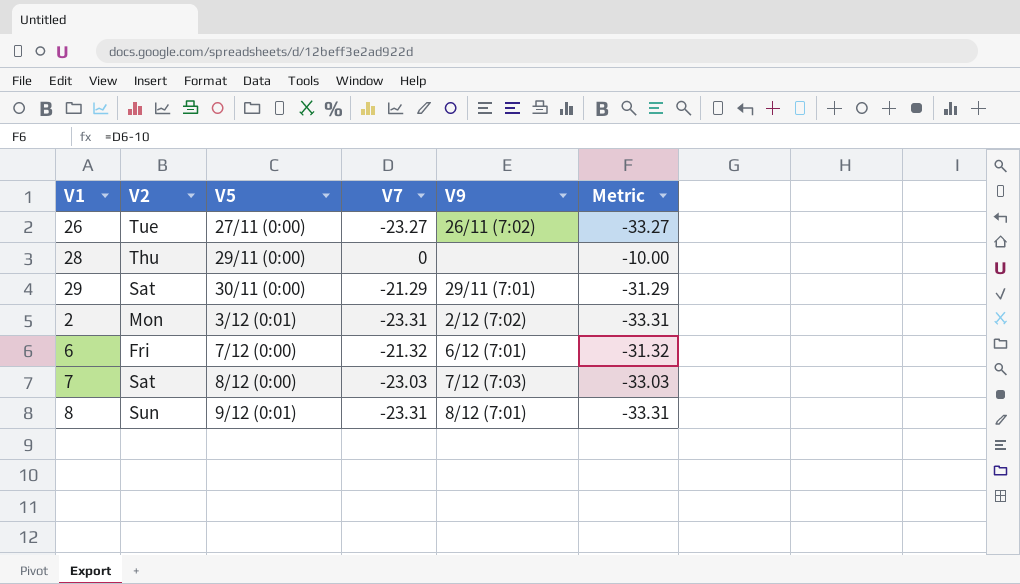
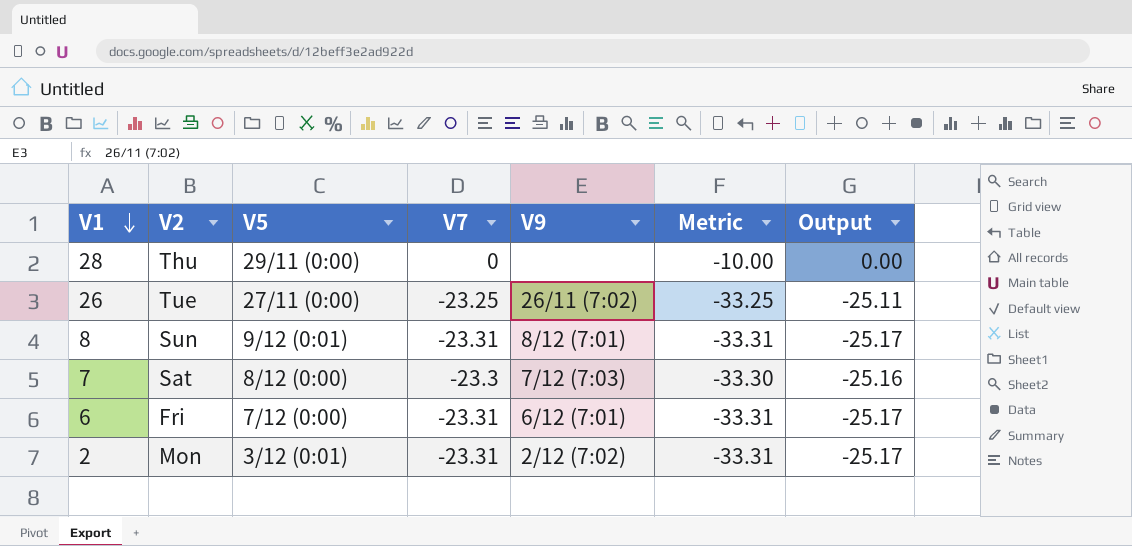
row order: none -> V1 descending
column Output | formula: none -> [V7] * 1.08
row 29: Sat | 30/11 (0:00) | -21.29 | 29/11 (7:01) | -31.29 -> none
26 | V7: -23.27 -> -23.25
26 | Metric: -33.27 -> -33.25
7 | V7: -23.03 -> -23.3
7 | Metric: -33.03 -> -33.30
6 | V7: -21.32 -> -23.31
6 | Metric: -31.32 -> -33.31

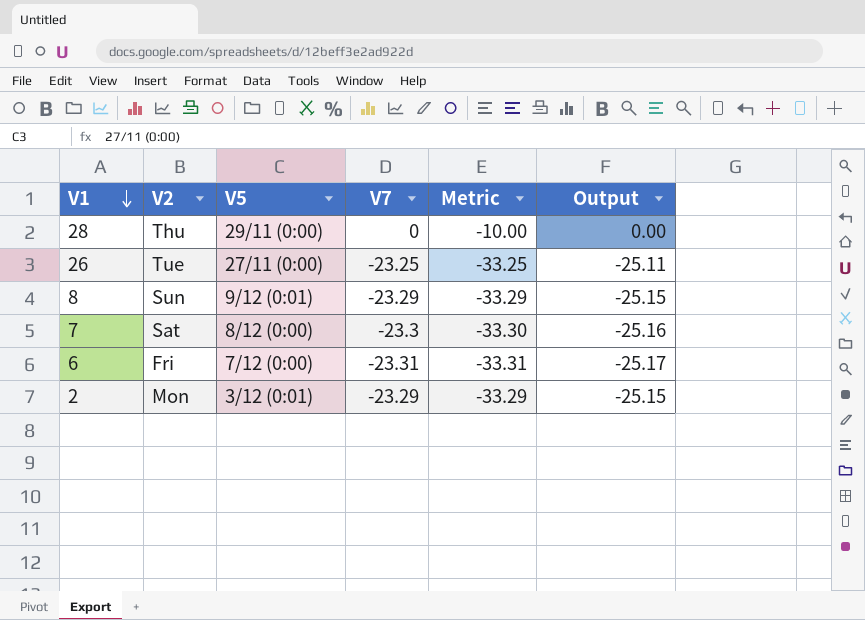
column V9 | position: 5 -> none
8 | V7: -23.31 -> -23.29
8 | Metric: -33.31 -> -33.29
8 | Output: -25.17 -> -25.15
2 | V7: -23.31 -> -23.29
2 | Metric: -33.31 -> -33.29
2 | Output: -25.17 -> -25.15

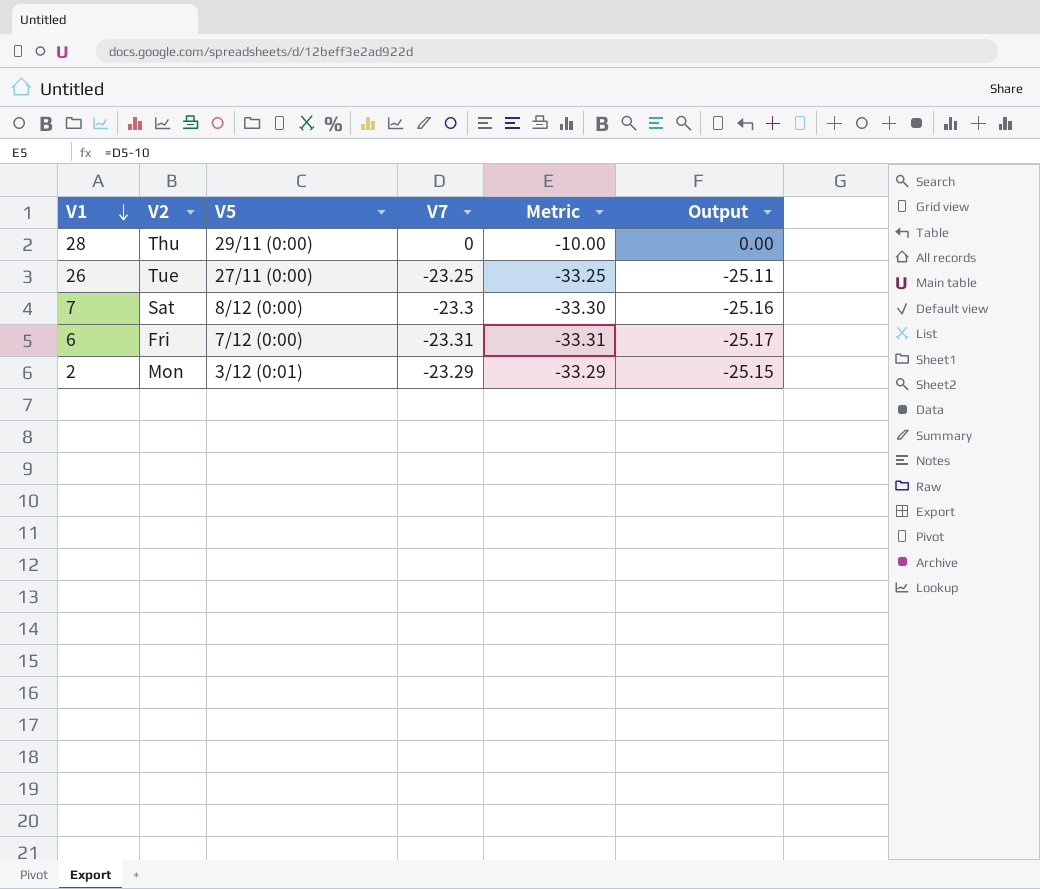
row 8: Sun | 9/12 (0:01) | -23.29 | -33.29 | -25.15 -> none

